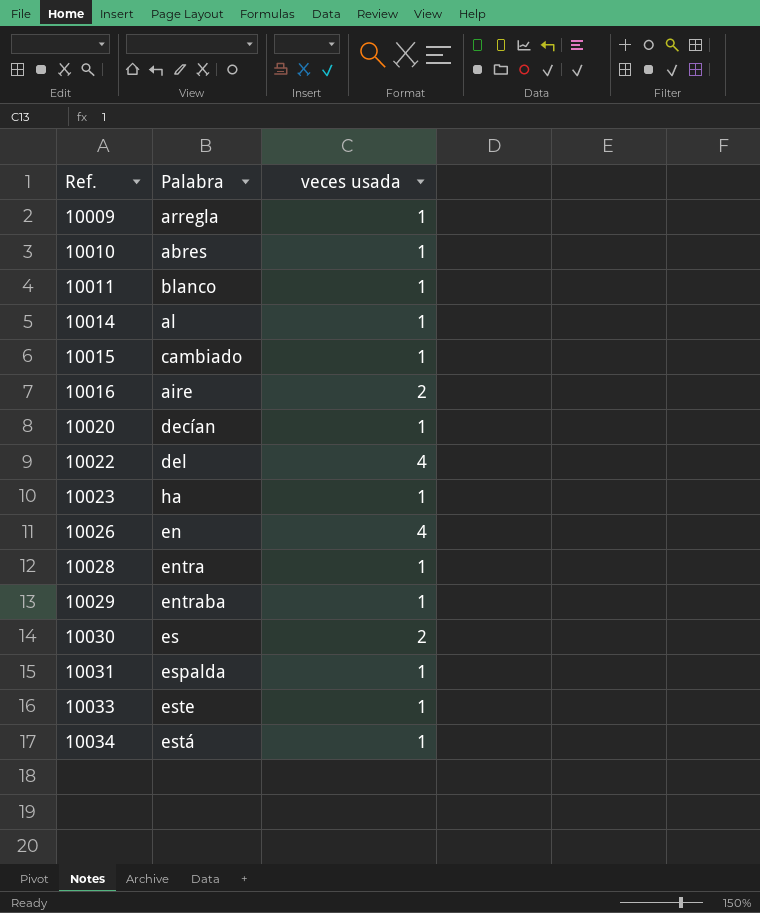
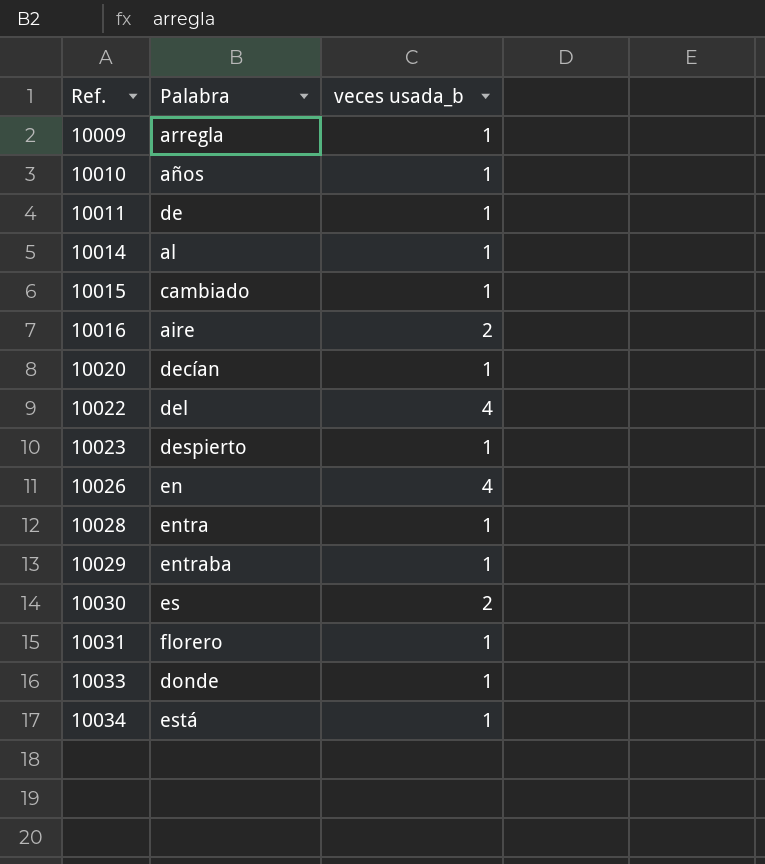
column name: veces usada -> veces usada_b
10010 | Palabra: abres -> años
10011 | Palabra: blanco -> de
10023 | Palabra: ha -> despierto
10031 | Palabra: espalda -> florero
10033 | Palabra: este -> donde

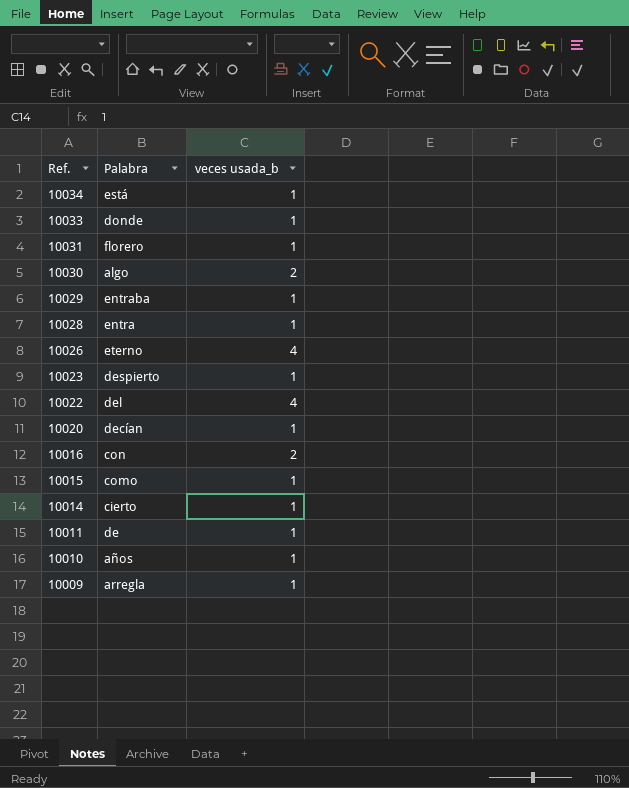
row order: Ref. ascending -> Ref. descending
10030 | Palabra: es -> algo
10026 | Palabra: en -> eterno
10016 | Palabra: aire -> con
10015 | Palabra: cambiado -> como
10014 | Palabra: al -> cierto

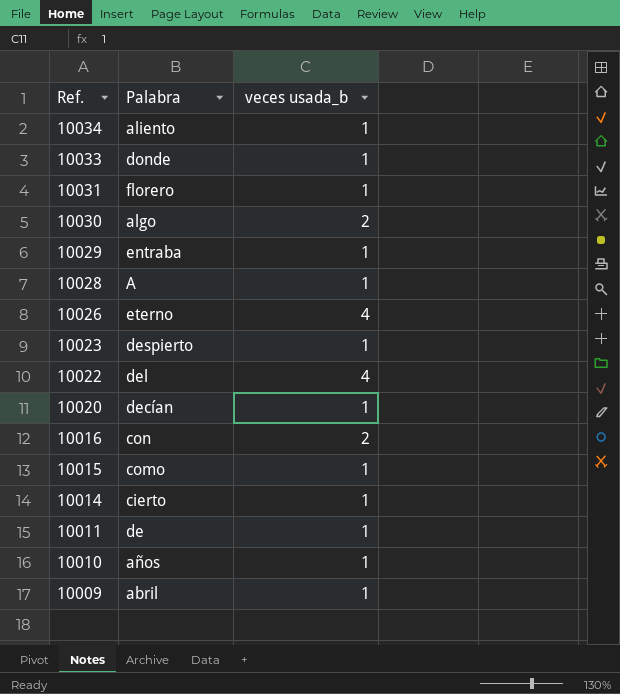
10034 | Palabra: está -> aliento
10028 | Palabra: entra -> A
10009 | Palabra: arregla -> abril

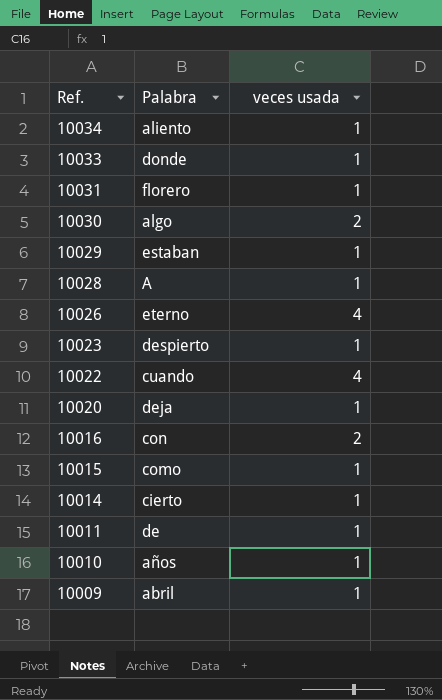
column name: veces usada_b -> veces usada
10029 | Palabra: entraba -> estaban
10022 | Palabra: del -> cuando
10020 | Palabra: decían -> deja

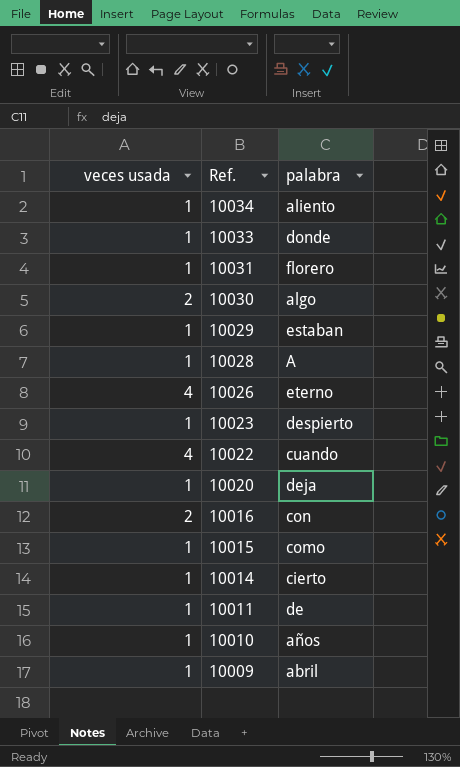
column veces usada | position: 3 -> 1
column name: Palabra -> palabra

